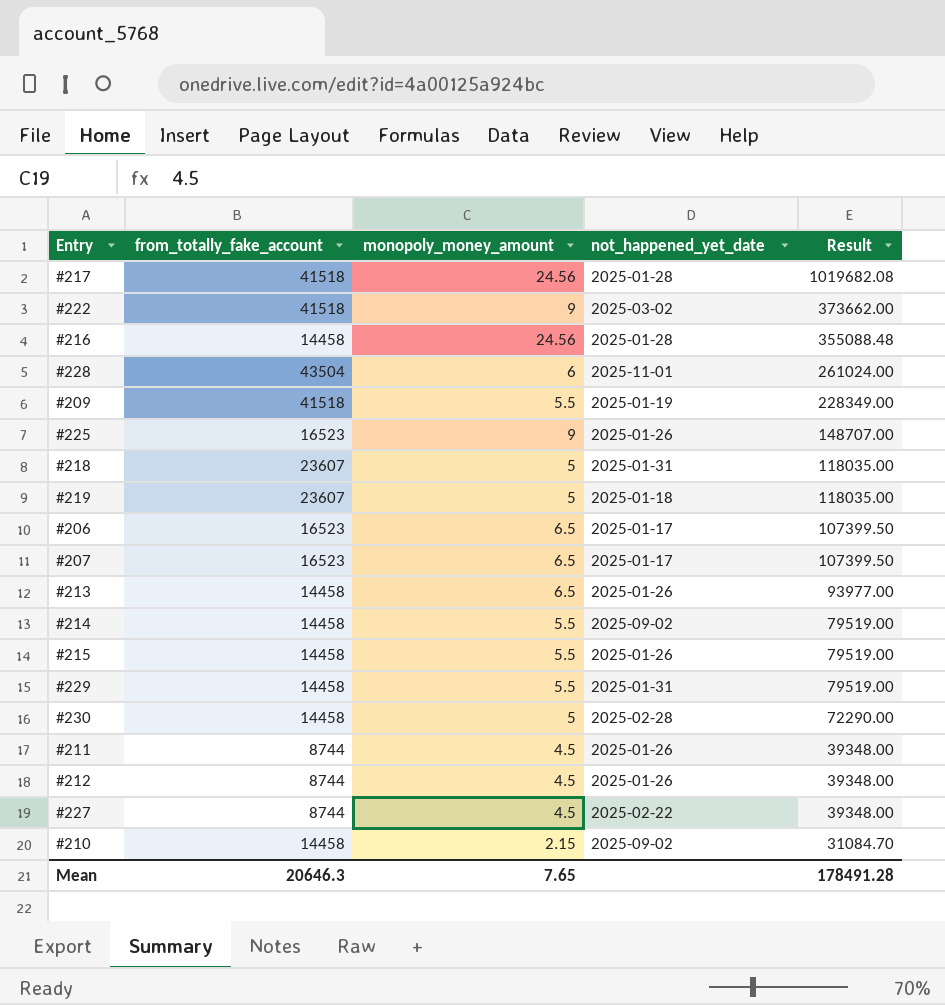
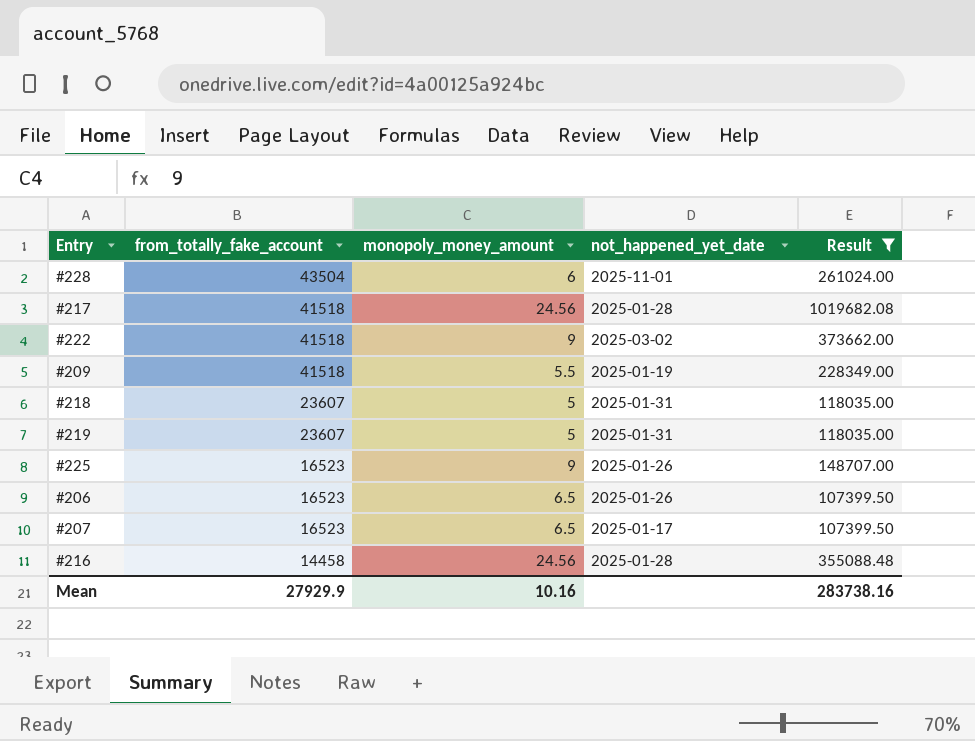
filter: none -> Result >= 107399.50
row order: Result descending -> from_totally_fake_account descending
#219 | not_happened_yet_date: 2025-01-18 -> 2025-01-31
#206 | not_happened_yet_date: 2025-01-17 -> 2025-01-26
Mean | from_totally_fake_account: 20646.3 -> 27929.9
Mean | monopoly_money_amount: 7.65 -> 10.16
Mean | Result: 178491.28 -> 283738.16

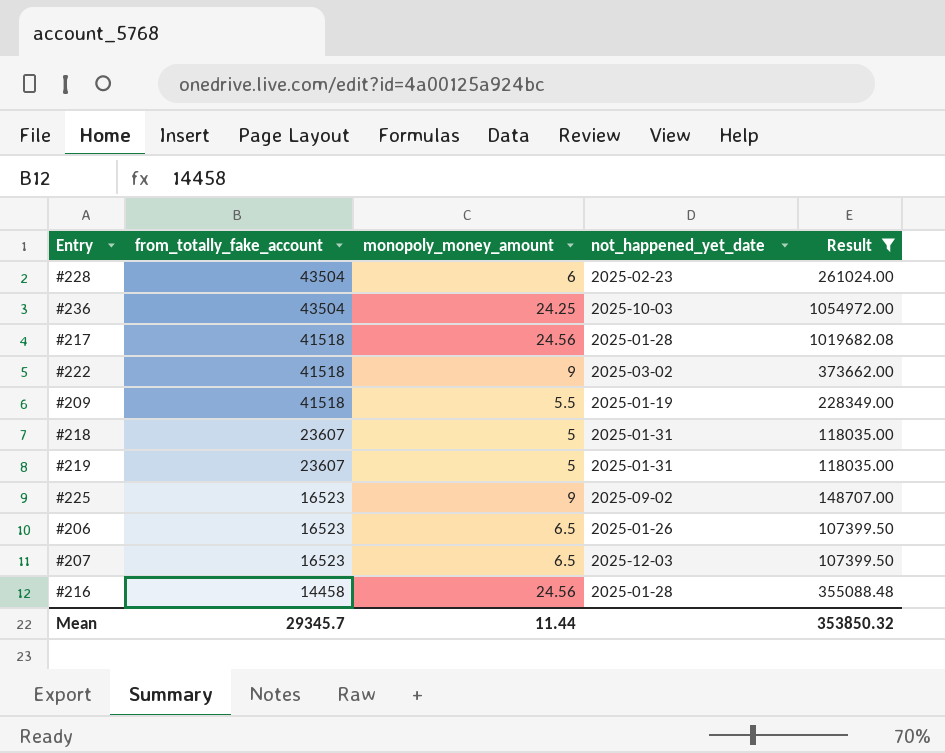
#228 | not_happened_yet_date: 2025-11-01 -> 2025-02-23
row #236: none -> 43504 | 24.25 | 2025-10-03 | 1054972.00
#225 | not_happened_yet_date: 2025-01-26 -> 2025-09-02
#207 | not_happened_yet_date: 2025-01-17 -> 2025-12-03
Mean | from_totally_fake_account: 27929.9 -> 29345.7
Mean | monopoly_money_amount: 10.16 -> 11.44
Mean | Result: 283738.16 -> 353850.32

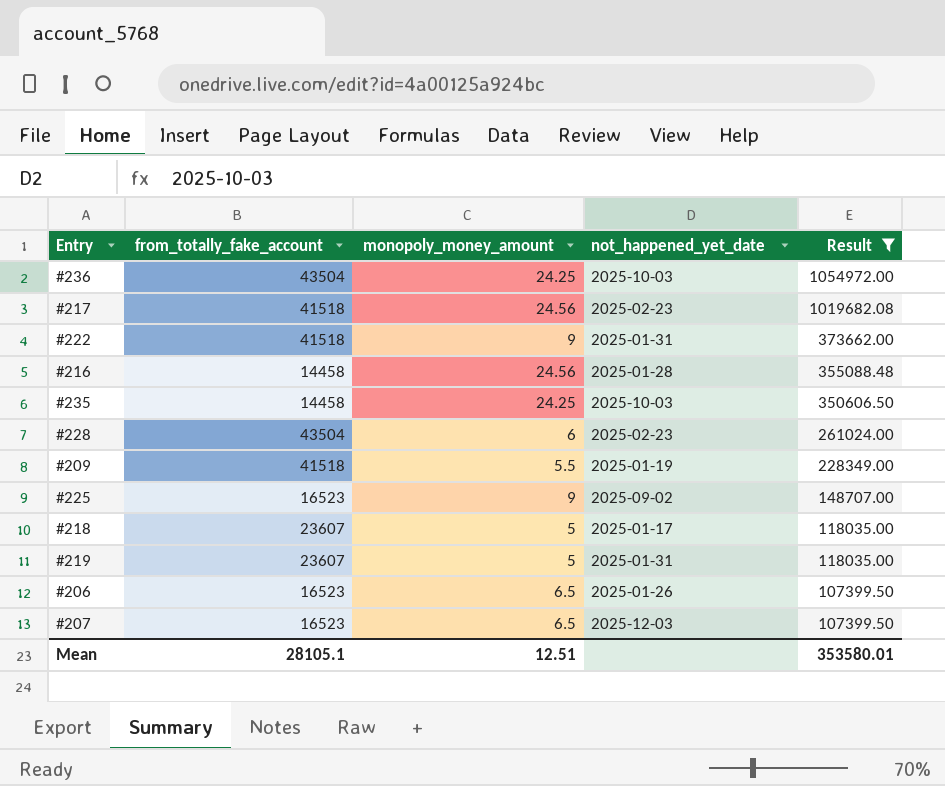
row order: from_totally_fake_account descending -> Result descending
#217 | not_happened_yet_date: 2025-01-28 -> 2025-02-23
#222 | not_happened_yet_date: 2025-03-02 -> 2025-01-31
row #235: none -> 14458 | 24.25 | 2025-10-03 | 350606.50
#218 | not_happened_yet_date: 2025-01-31 -> 2025-01-17
Mean | from_totally_fake_account: 29345.7 -> 28105.1
Mean | monopoly_money_amount: 11.44 -> 12.51
Mean | Result: 353850.32 -> 353580.01

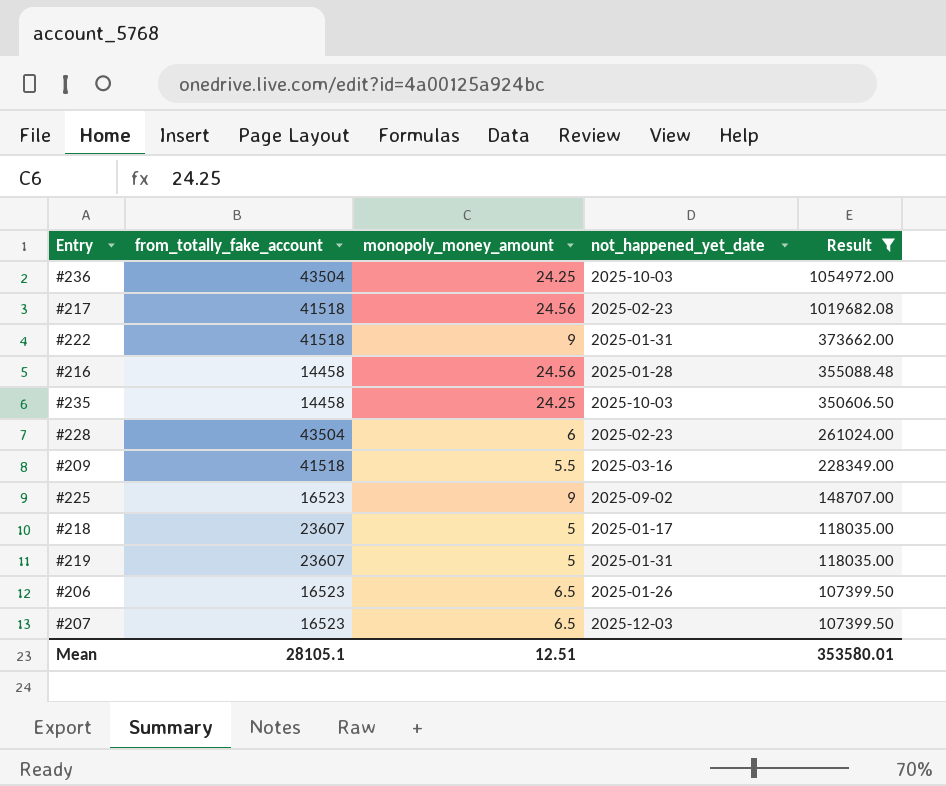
#209 | not_happened_yet_date: 2025-01-19 -> 2025-03-16

